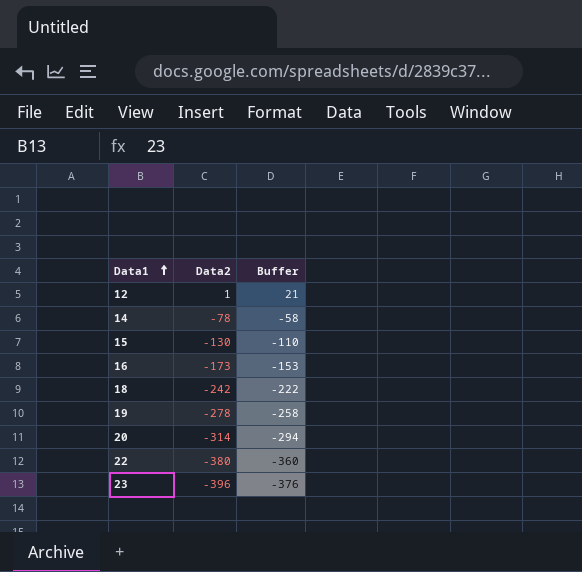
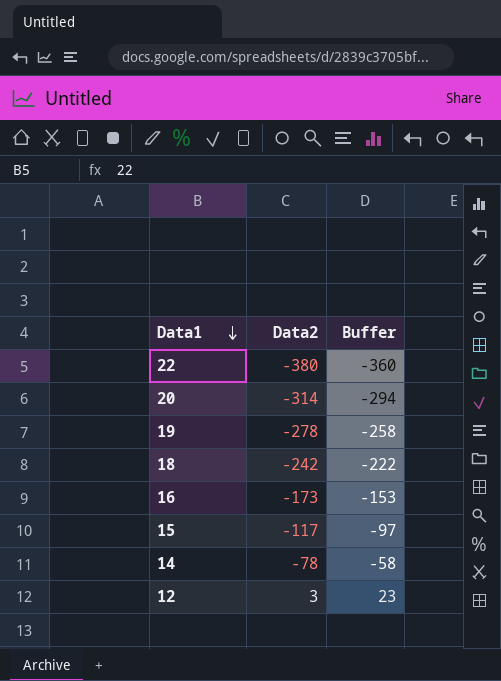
row order: Data1 ascending -> Data1 descending
row 23: -396 | -376 -> none
15 | Data2: -130 -> -117
15 | Buffer: -110 -> -97
12 | Data2: 1 -> 3
12 | Buffer: 21 -> 23

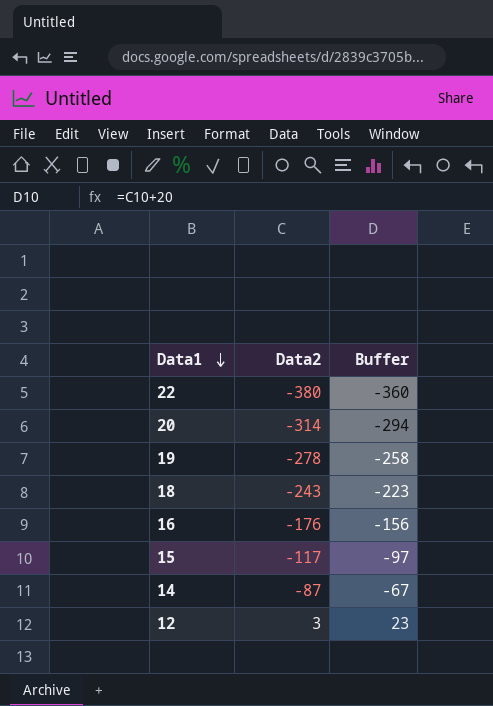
18 | Data2: -242 -> -243
18 | Buffer: -222 -> -223
16 | Data2: -173 -> -176
16 | Buffer: -153 -> -156
14 | Data2: -78 -> -87
14 | Buffer: -58 -> -67

